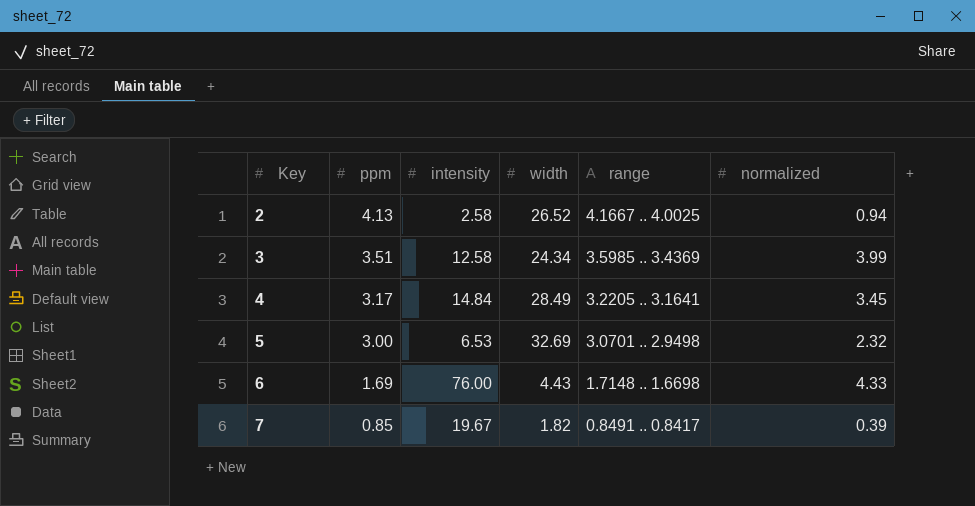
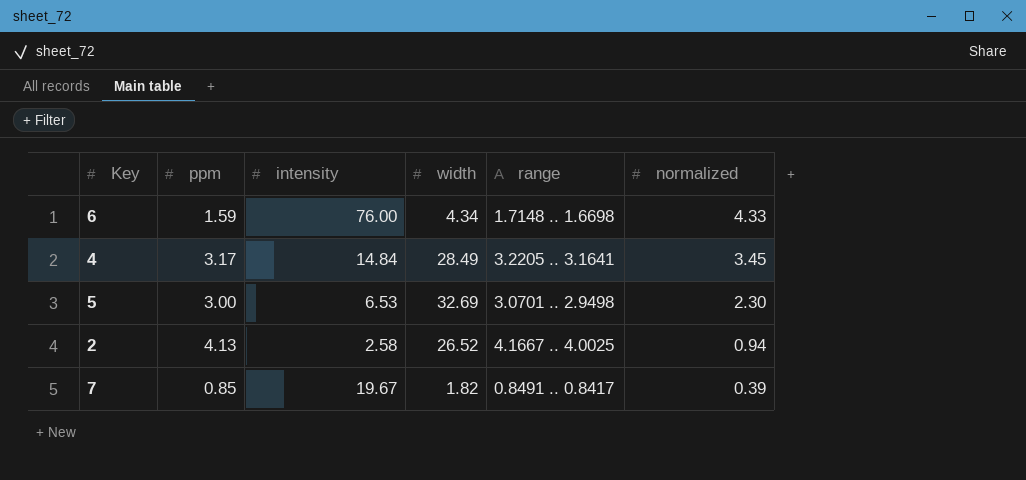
row order: Key ascending -> normalized descending
row 3: 3.51 | 12.58 | 24.34 | 3.5985 .. 3.4369 | 3.99 -> none
6 | ppm: 1.69 -> 1.59
6 | width: 4.43 -> 4.34
5 | normalized: 2.32 -> 2.30

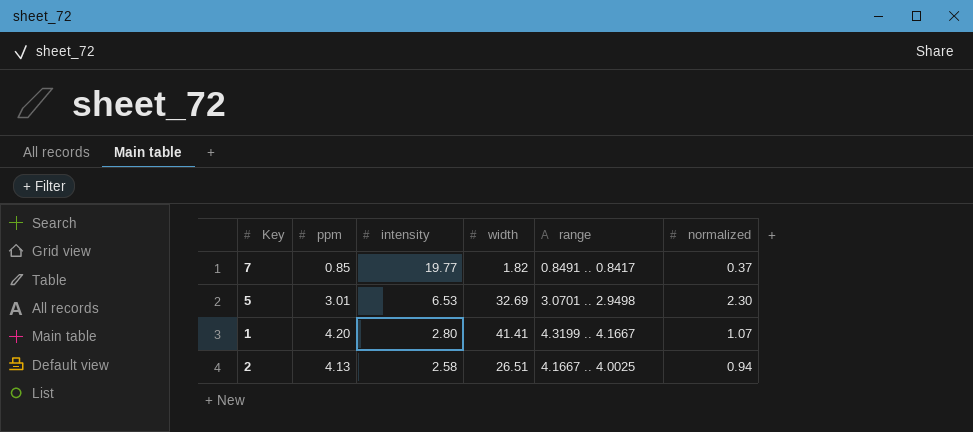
row order: normalized descending -> intensity descending
row 6: 1.59 | 76.00 | 4.34 | 1.7148 .. 1.6698 | 4.33 -> none
row 4: 3.17 | 14.84 | 28.49 | 3.2205 .. 3.1641 | 3.45 -> none
7 | intensity: 19.67 -> 19.77
7 | normalized: 0.39 -> 0.37
5 | ppm: 3.00 -> 3.01
row 1: none -> 4.20 | 2.80 | 41.41 | 4.3199 .. 4.1667 | 1.07
2 | width: 26.52 -> 26.51

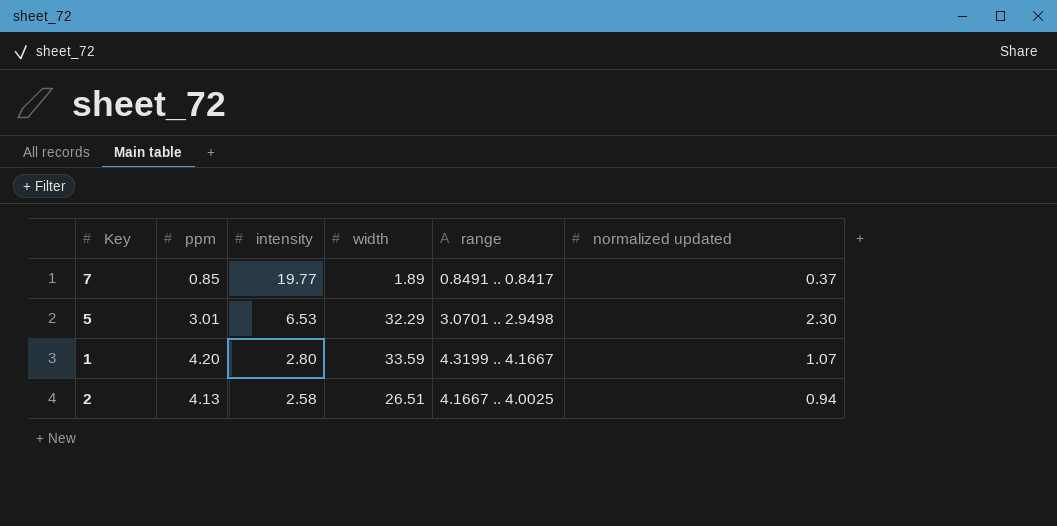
column name: normalized -> normalized updated
7 | width: 1.82 -> 1.89
5 | width: 32.69 -> 32.29
1 | width: 41.41 -> 33.59

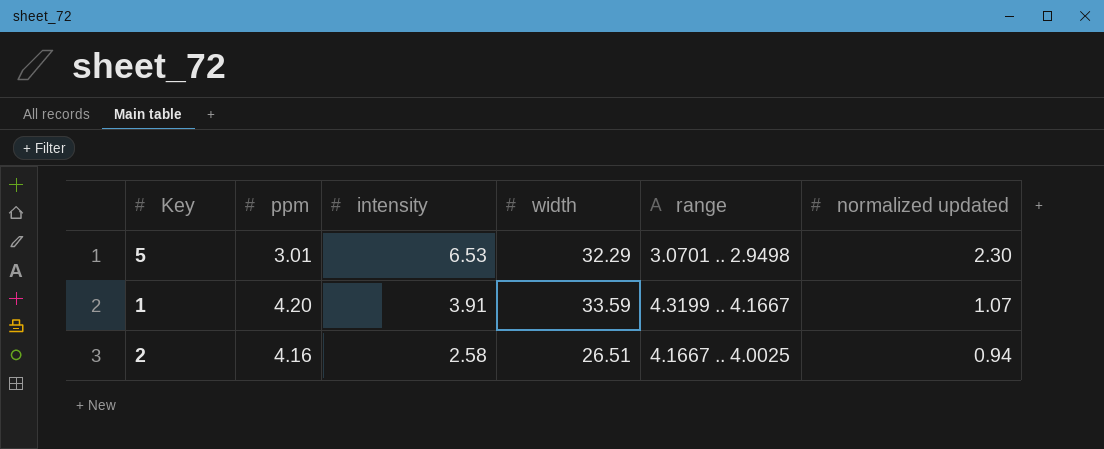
row 7: 0.85 | 19.77 | 1.89 | 0.8491 .. 0.8417 | 0.37 -> none
1 | intensity: 2.80 -> 3.91
2 | ppm: 4.13 -> 4.16

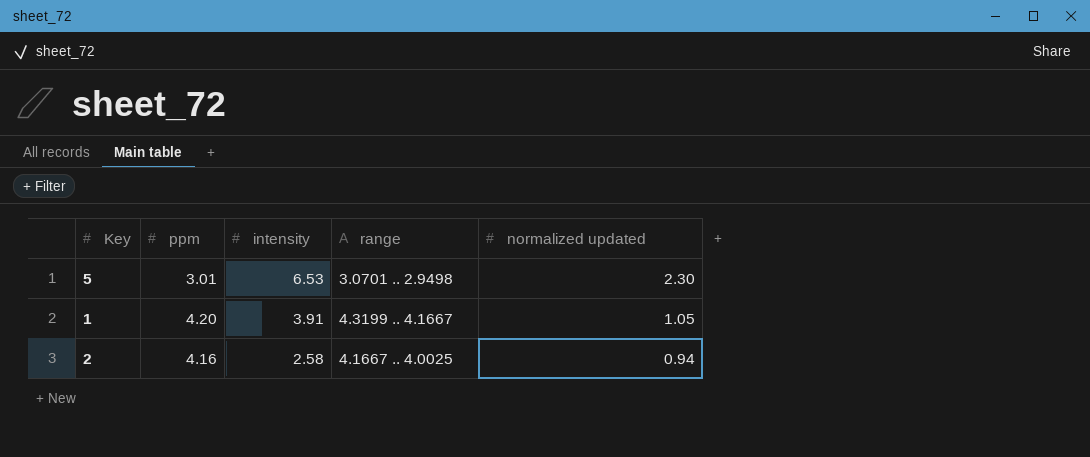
column width | position: 4 -> none
1 | normalized updated: 1.07 -> 1.05

